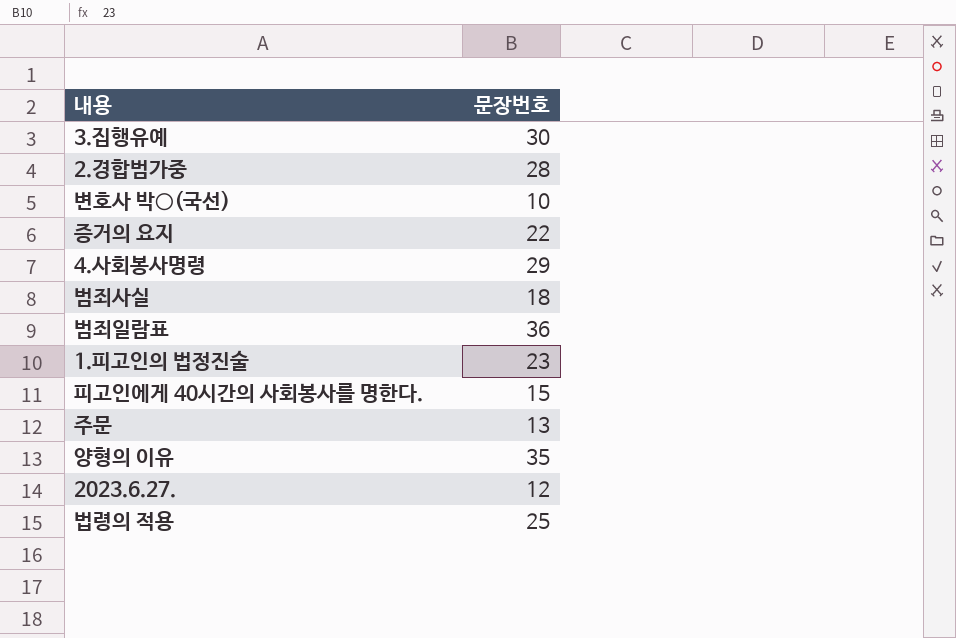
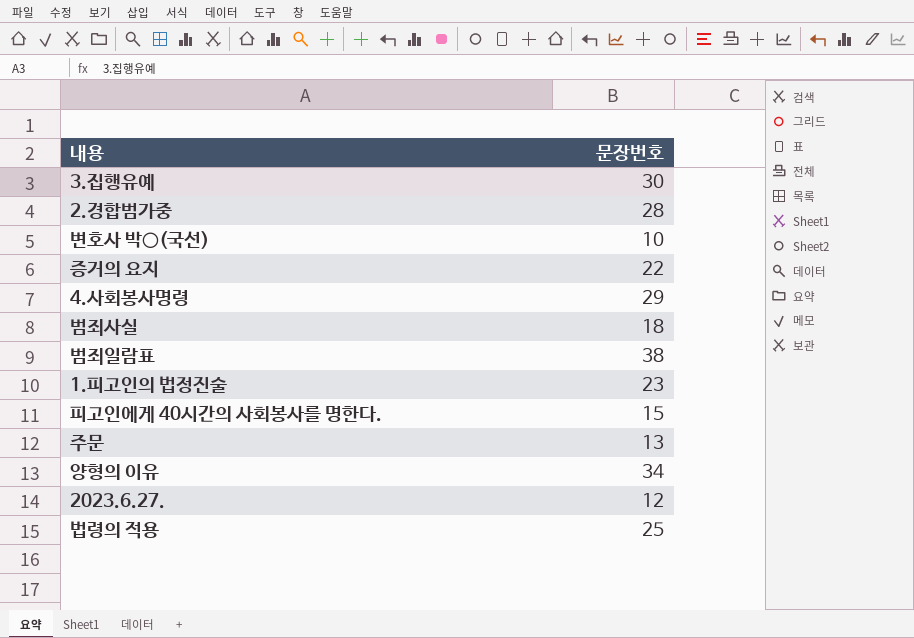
범죄일람표 | 문장번호: 36 -> 38
양형의 이유 | 문장번호: 35 -> 34

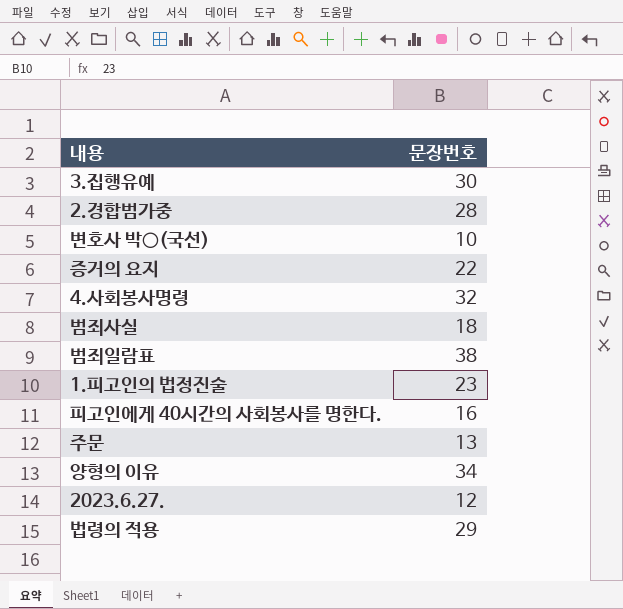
4.사회봉사명령 | 문장번호: 29 -> 32
피고인에게 40시간의 사회봉사를 명한다. | 문장번호: 15 -> 16
법령의 적용 | 문장번호: 25 -> 29

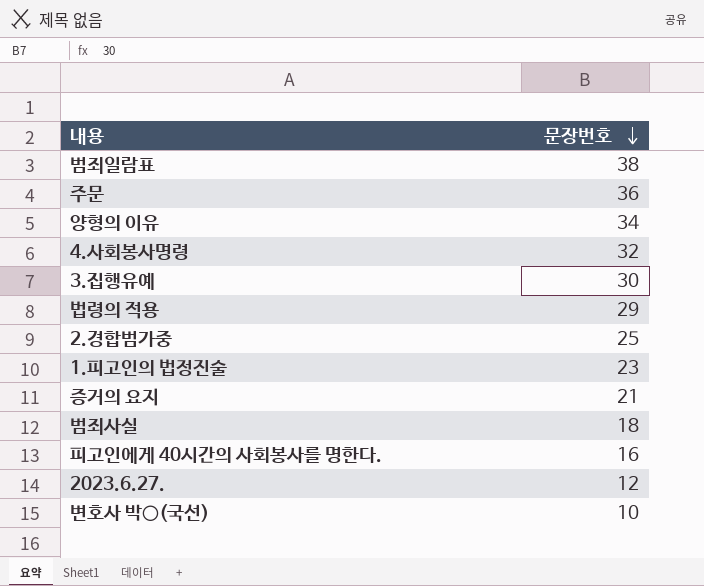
row order: none -> 문장번호 descending
주문 | 문장번호: 13 -> 36
2.경합범가중 | 문장번호: 28 -> 25
증거의 요지 | 문장번호: 22 -> 21

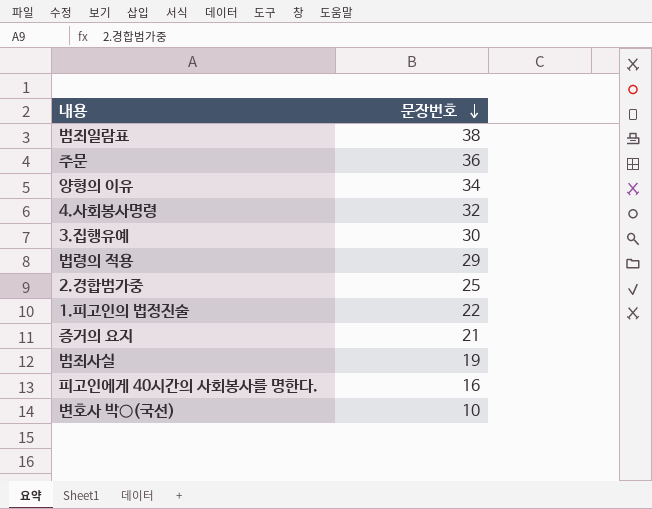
row 2023.6.27.: 12 -> none
1.피고인의 법정진술 | 문장번호: 23 -> 22
범죄사실 | 문장번호: 18 -> 19

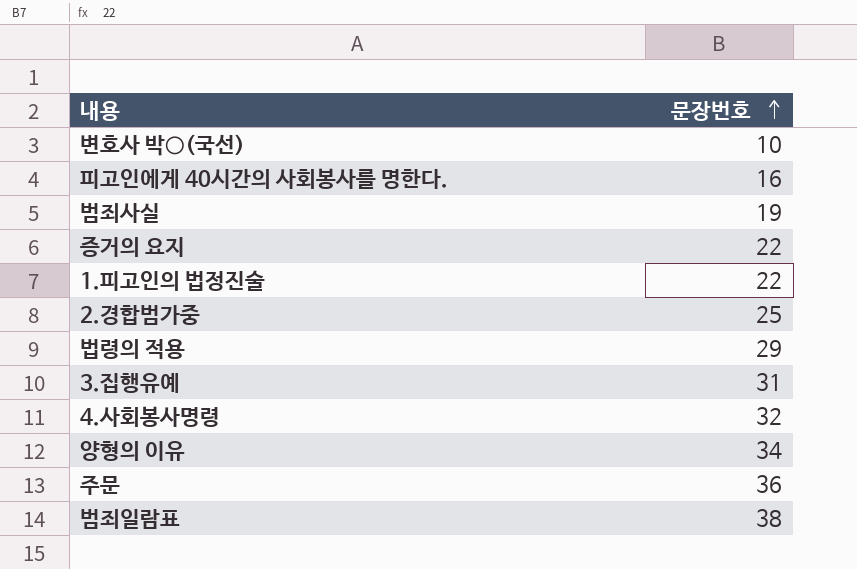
row order: 문장번호 descending -> 문장번호 ascending
증거의 요지 | 문장번호: 21 -> 22
3.집행유예 | 문장번호: 30 -> 31

